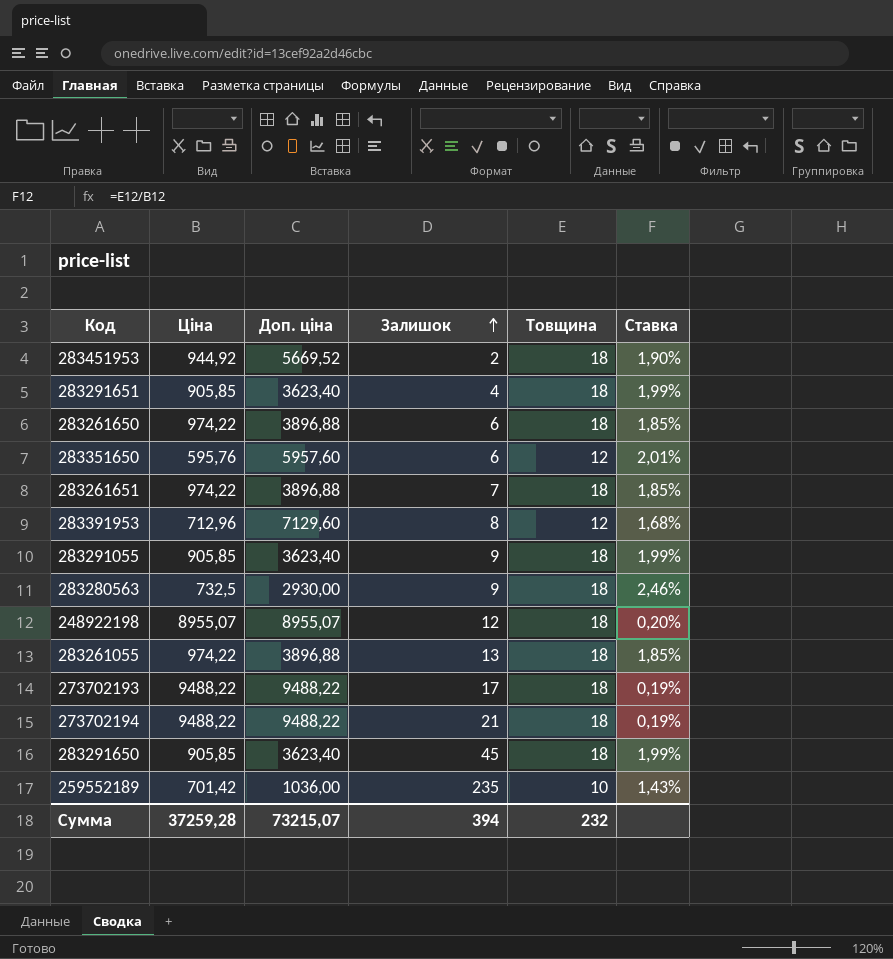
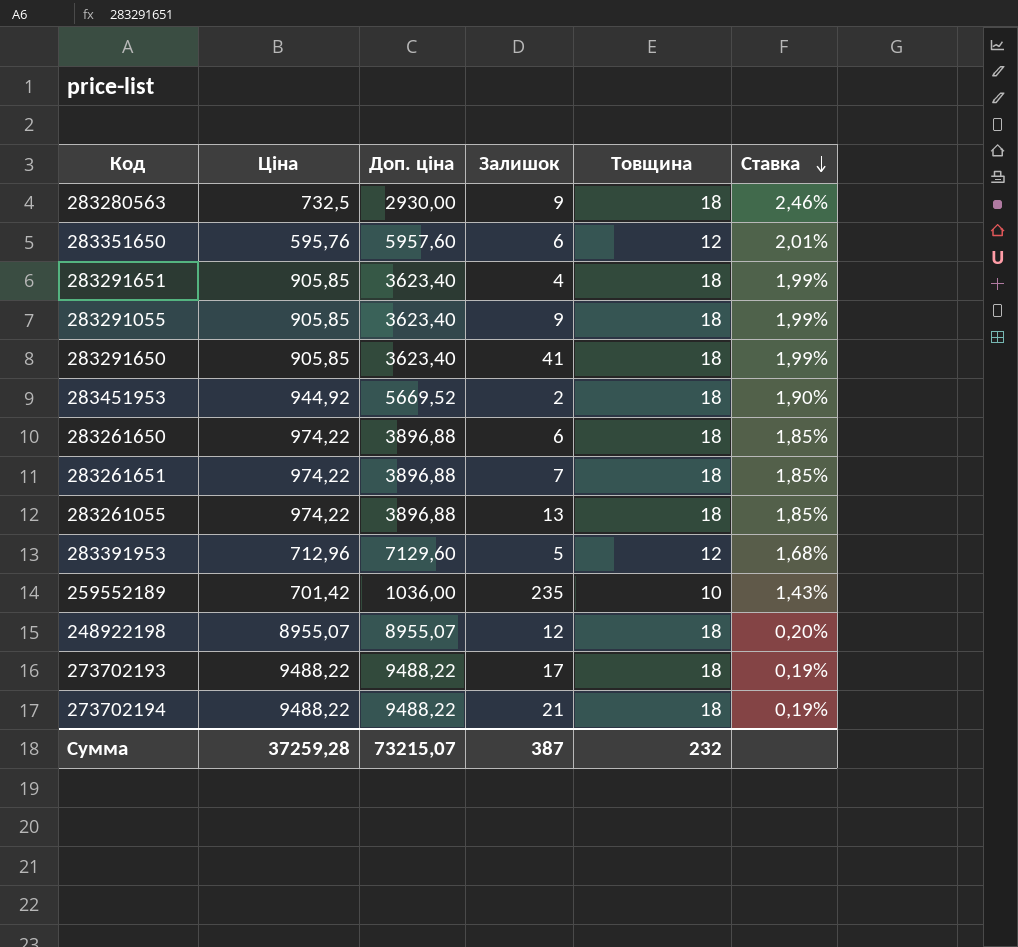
row order: Залишок ascending -> Ставка descending
283291650 | Залишок: 45 -> 41
283391953 | Залишок: 8 -> 5
Сумма | Залишок: 394 -> 387

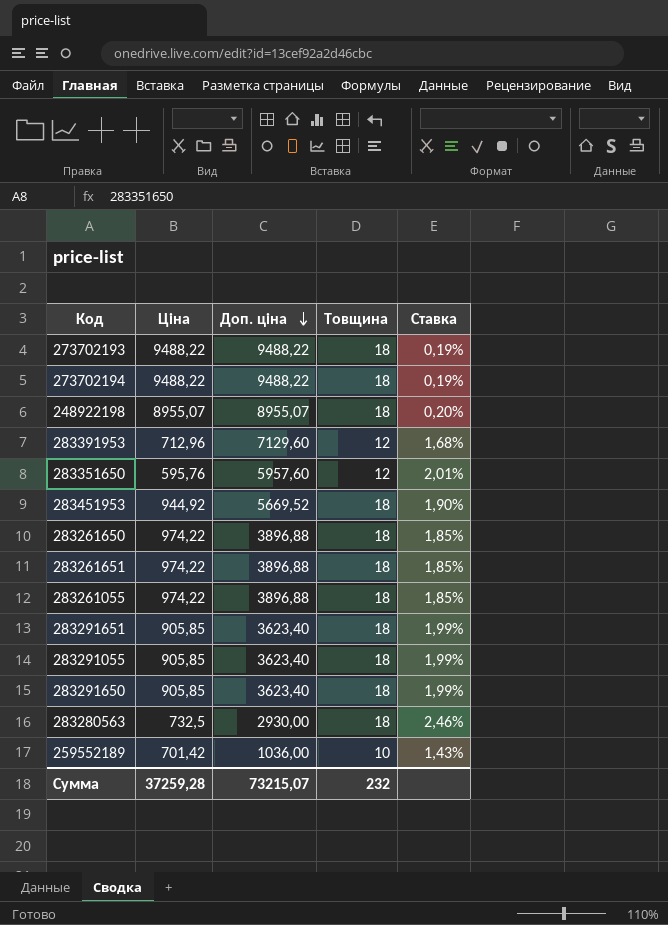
row order: Ставка descending -> Доп. ціна descending
column Залишок | position: 4 -> none

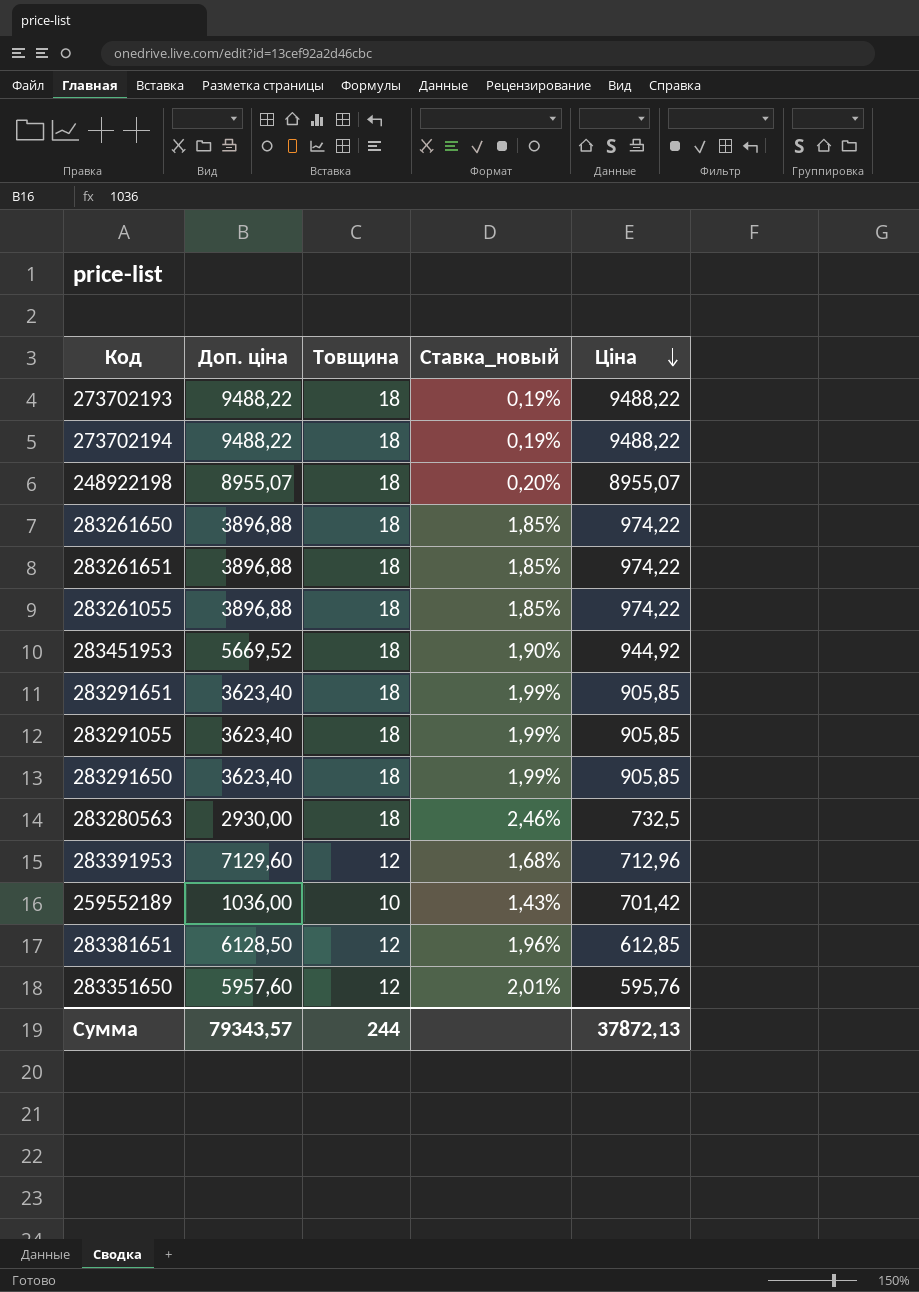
row order: Доп. ціна descending -> Ціна descending
column name: Ставка -> Ставка_новый
column Ціна | position: 2 -> 5
row 283381651: none -> 6128,50 | 12 | 1,96% | 612,85
Сумма | Доп. ціна: 73215,07 -> 79343,57
Сумма | Товщина: 232 -> 244
Сумма | Ціна: 37259,28 -> 37872,13

